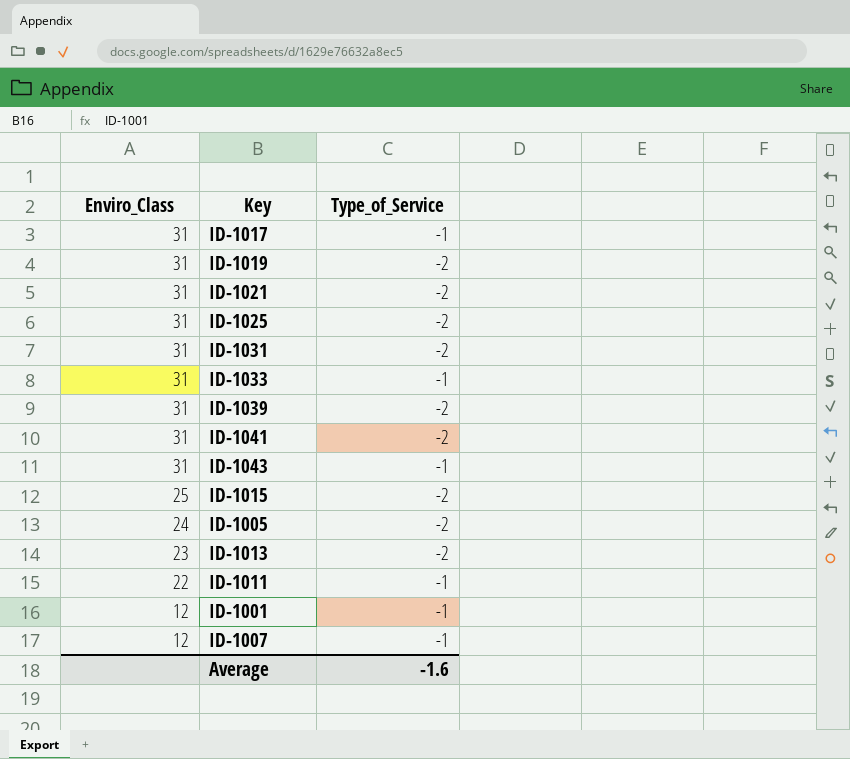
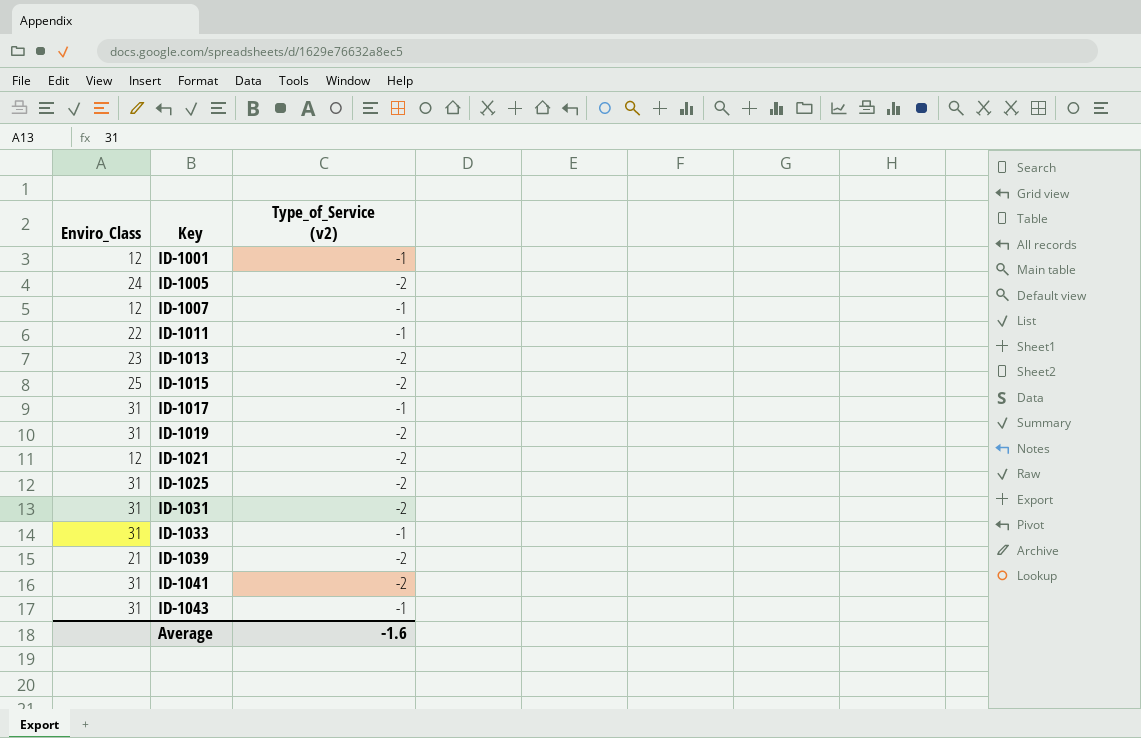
row order: Enviro_Class descending -> Key ascending
column name: Type_of_Service -> Type_of_Service (v2)
ID-1021 | Enviro_Class: 31 -> 12
ID-1039 | Enviro_Class: 31 -> 21

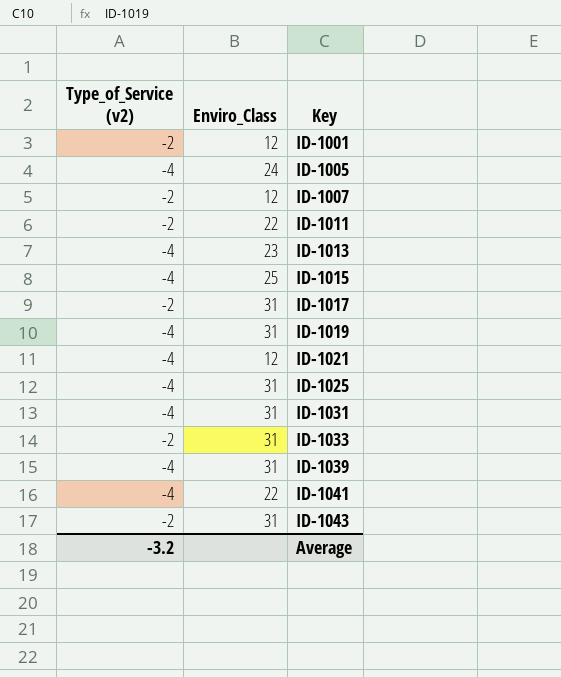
column Type_of_Service (v2) | position: 3 -> 1
ID-1001 | Type_of_Service (v2): -1 -> -2
ID-1005 | Type_of_Service (v2): -2 -> -4
ID-1007 | Type_of_Service (v2): -1 -> -2
ID-1011 | Type_of_Service (v2): -1 -> -2
ID-1013 | Type_of_Service (v2): -2 -> -4
ID-1015 | Type_of_Service (v2): -2 -> -4
ID-1017 | Type_of_Service (v2): -1 -> -2
ID-1019 | Type_of_Service (v2): -2 -> -4
ID-1021 | Type_of_Service (v2): -2 -> -4
ID-1025 | Type_of_Service (v2): -2 -> -4
ID-1031 | Type_of_Service (v2): -2 -> -4
ID-1033 | Type_of_Service (v2): -1 -> -2
ID-1039 | Type_of_Service (v2): -2 -> -4
ID-1039 | Enviro_Class: 21 -> 31
ID-1041 | Type_of_Service (v2): -2 -> -4
ID-1041 | Enviro_Class: 31 -> 22
ID-1043 | Type_of_Service (v2): -1 -> -2
Average | Type_of_Service (v2): -1.6 -> -3.2

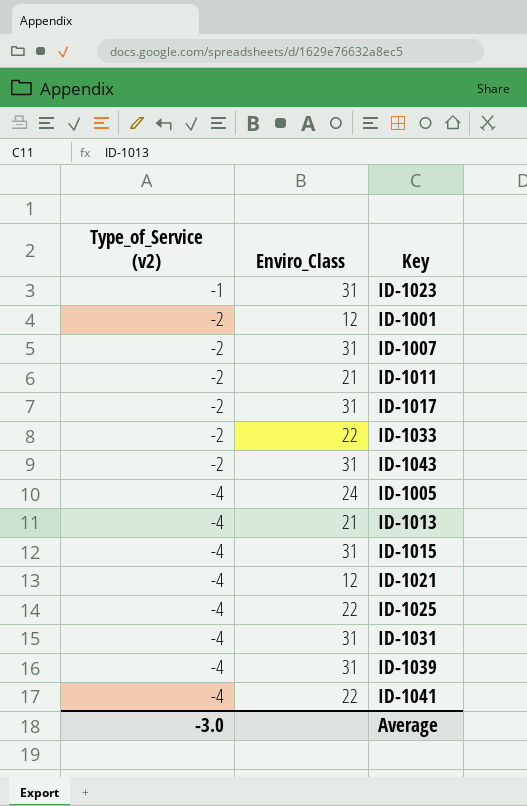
row order: Key ascending -> Type_of_Service (v2) descending
row ID-1019: -4 | 31 -> none
row ID-1023: none -> -1 | 31
ID-1007 | Enviro_Class: 12 -> 31
ID-1011 | Enviro_Class: 22 -> 21
ID-1033 | Enviro_Class: 31 -> 22
ID-1013 | Enviro_Class: 23 -> 21
ID-1015 | Enviro_Class: 25 -> 31
ID-1025 | Enviro_Class: 31 -> 22
Average | Type_of_Service (v2): -3.2 -> -3.0

